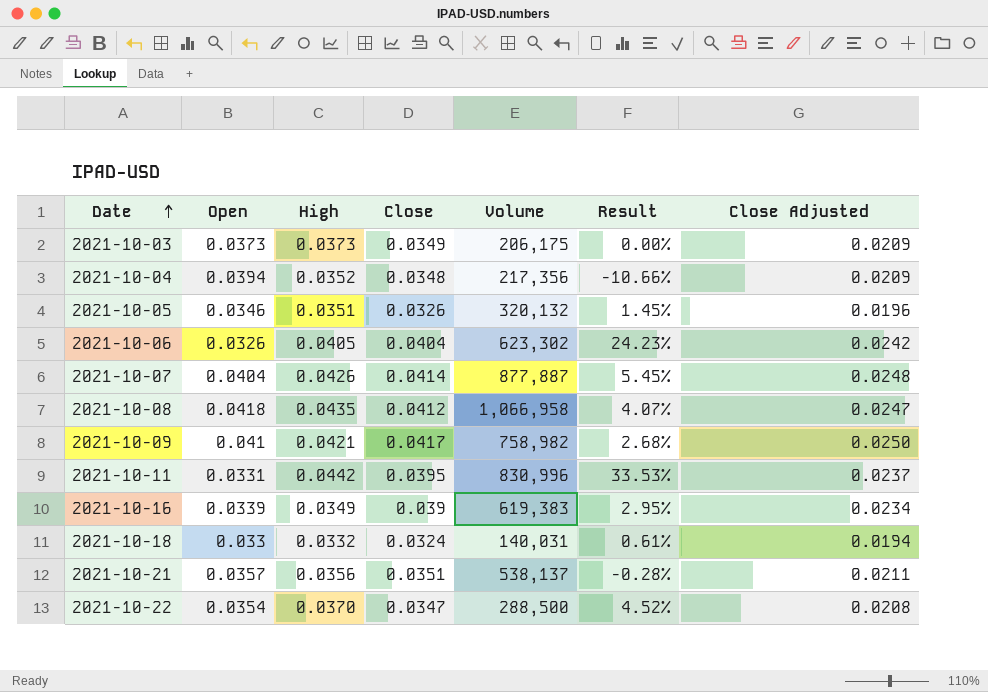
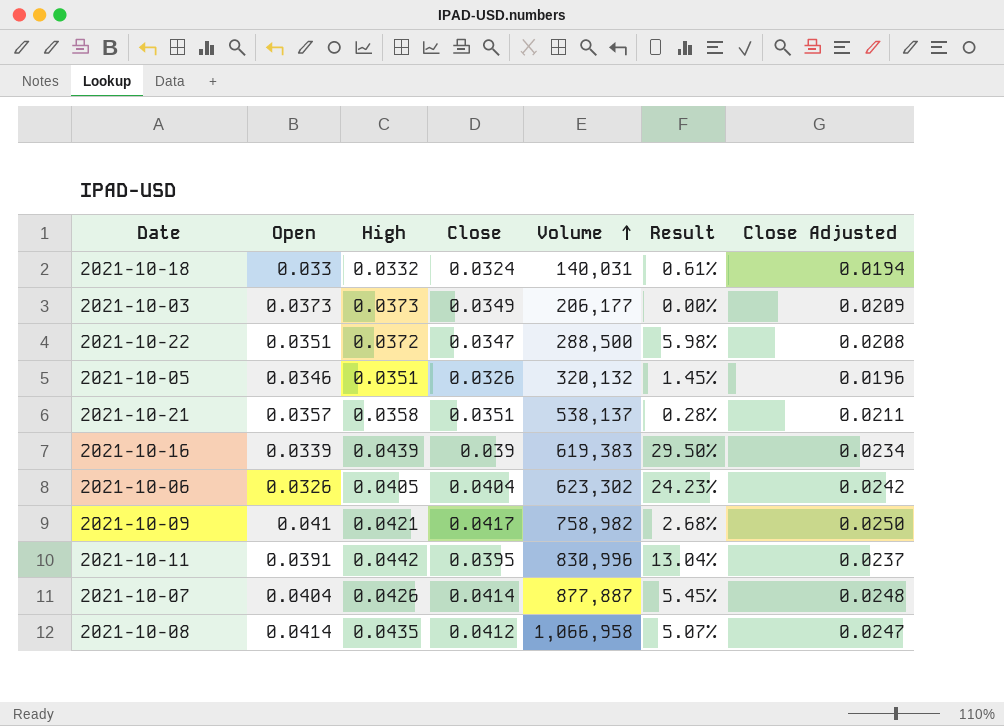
row order: Date ascending -> Volume ascending
row 2021-10-04: 0.0394 | 0.0352 | 0.0348 | 217,356 | -10.66% | 0.0209 -> none
2021-10-03 | Volume: 206,175 -> 206,177
2021-10-22 | Open: 0.0354 -> 0.0351
2021-10-22 | High: 0.0370 -> 0.0372
2021-10-22 | Result: 4.52% -> 5.98%
2021-10-21 | High: 0.0356 -> 0.0358
2021-10-21 | Result: -0.28% -> 0.28%
2021-10-16 | High: 0.0349 -> 0.0439
2021-10-16 | Result: 2.95% -> 29.50%
2021-10-11 | Open: 0.0331 -> 0.0391
2021-10-11 | Result: 33.53% -> 13.04%
2021-10-08 | Open: 0.0418 -> 0.0414
2021-10-08 | Result: 4.07% -> 5.07%

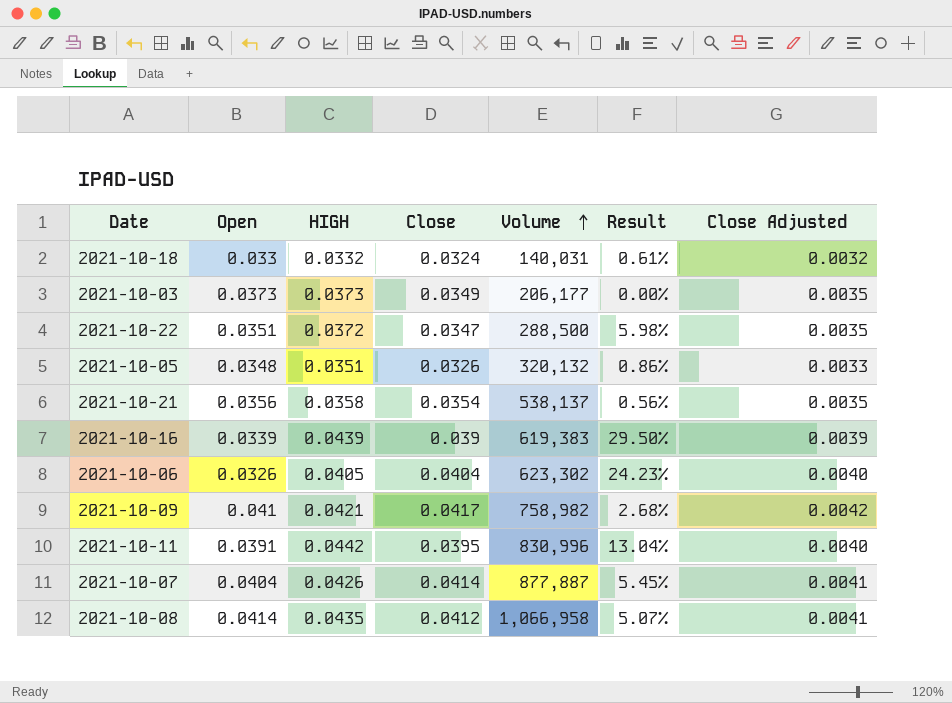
column name: High -> HIGH
column Close Adjusted | formula: [Close] * 0.6 -> [Close] * 0.1
2021-10-05 | Open: 0.0346 -> 0.0348
2021-10-05 | Result: 1.45% -> 0.86%
2021-10-21 | Open: 0.0357 -> 0.0356
2021-10-21 | Close: 0.0351 -> 0.0354
2021-10-21 | Result: 0.28% -> 0.56%

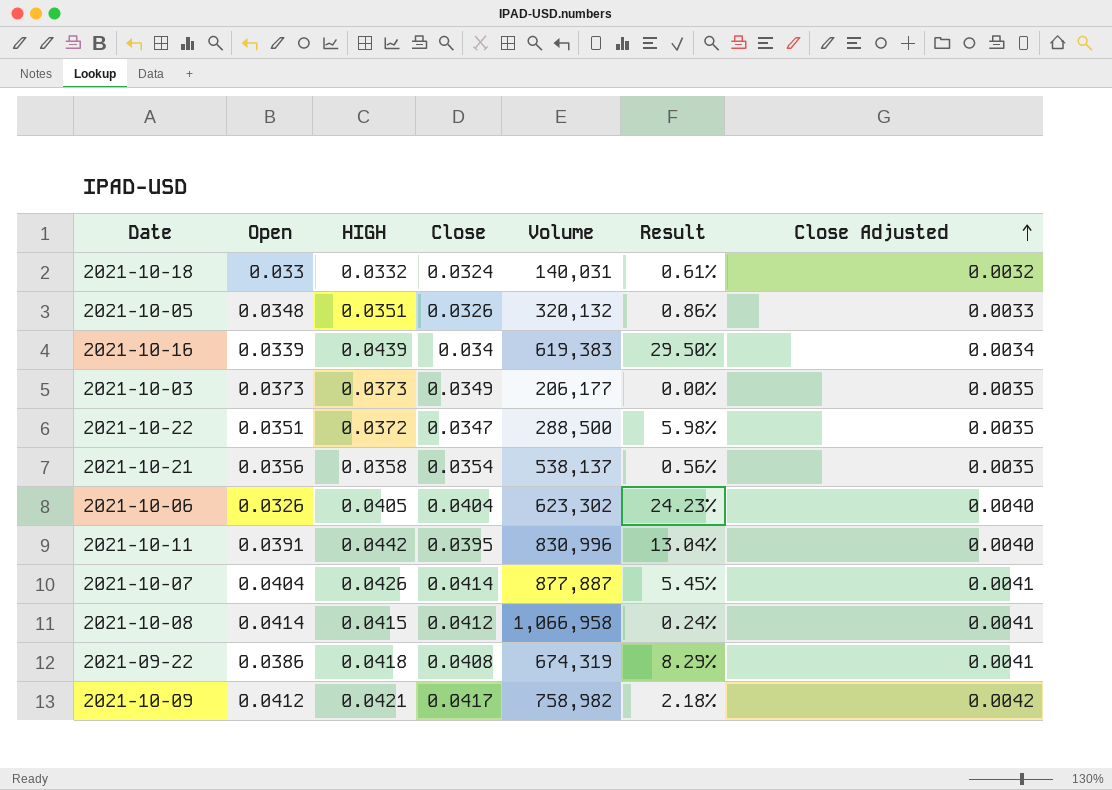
row order: Volume ascending -> Close Adjusted ascending
2021-10-16 | Close: 0.039 -> 0.034
2021-10-16 | Close Adjusted: 0.0039 -> 0.0034
2021-10-08 | HIGH: 0.0435 -> 0.0415
2021-10-08 | Result: 5.07% -> 0.24%
row 2021-09-22: none -> 0.0386 | 0.0418 | 0.0408 | 674,319 | 8.29% | 0.0041
2021-10-09 | Open: 0.041 -> 0.0412
2021-10-09 | Result: 2.68% -> 2.18%

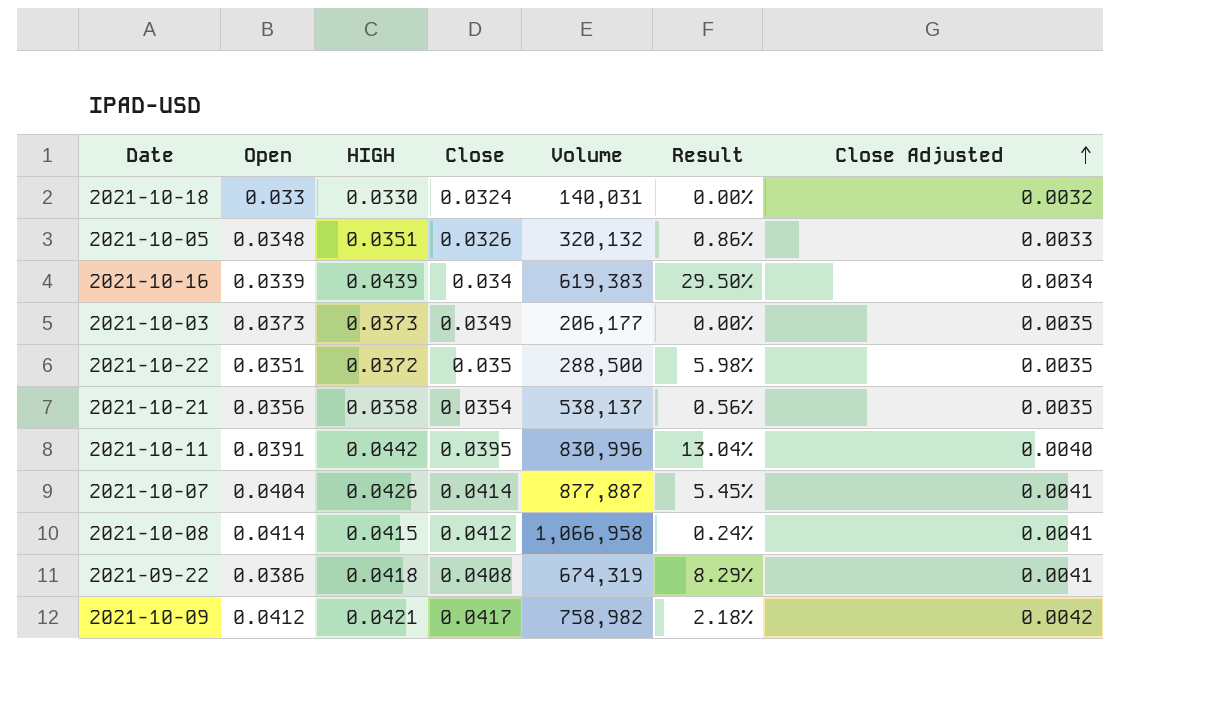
row 2021-10-06: 0.0326 | 0.0405 | 0.0404 | 623,302 | 24.23% | 0.0040 -> none
2021-10-18 | HIGH: 0.0332 -> 0.0330
2021-10-18 | Result: 0.61% -> 0.00%
2021-10-22 | Close: 0.0347 -> 0.035

